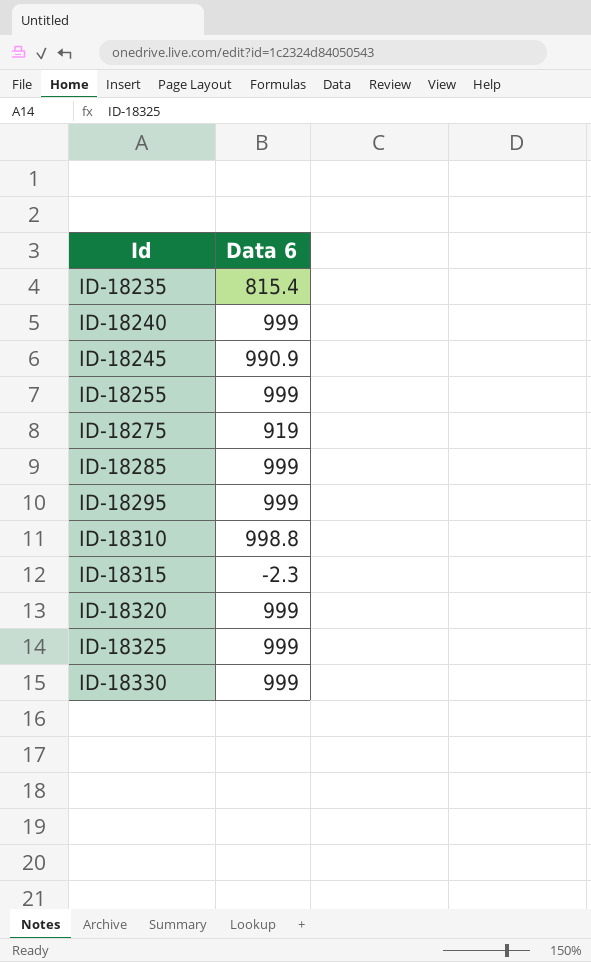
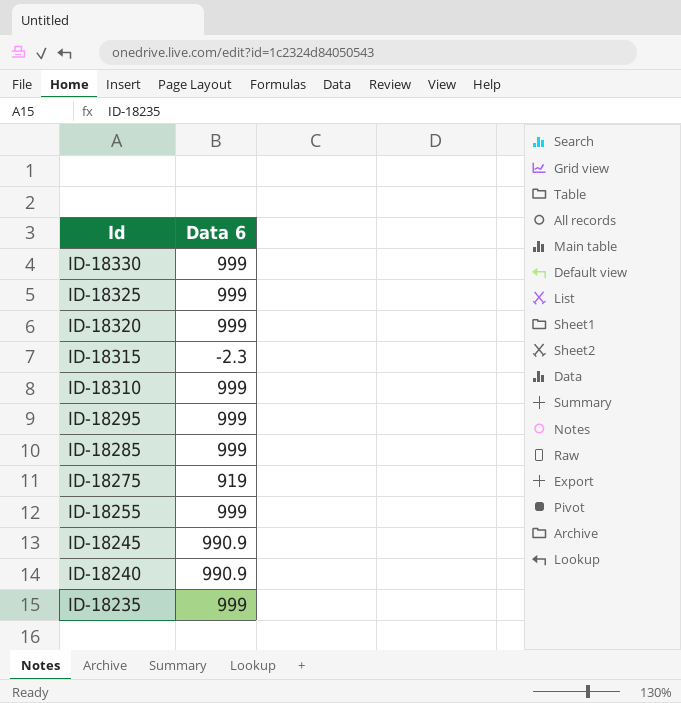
row order: Id ascending -> Id descending
ID-18310 | Data 6: 998.8 -> 999
ID-18240 | Data 6: 999 -> 990.9
ID-18235 | Data 6: 815.4 -> 999

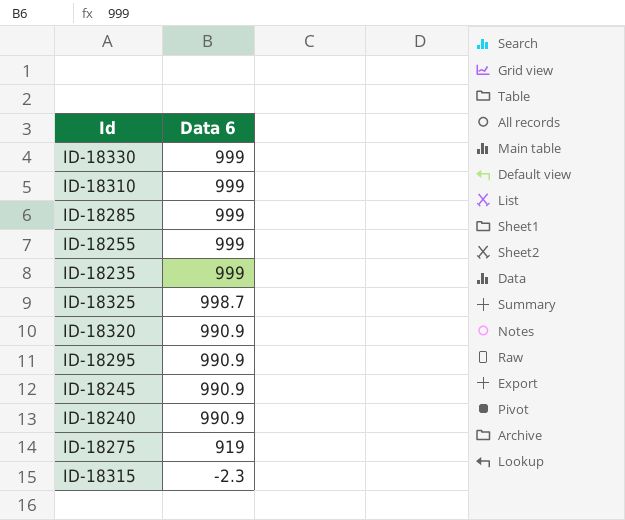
row order: Id descending -> Data 6 descending
ID-18325 | Data 6: 999 -> 998.7
ID-18320 | Data 6: 999 -> 990.9
ID-18295 | Data 6: 999 -> 990.9

